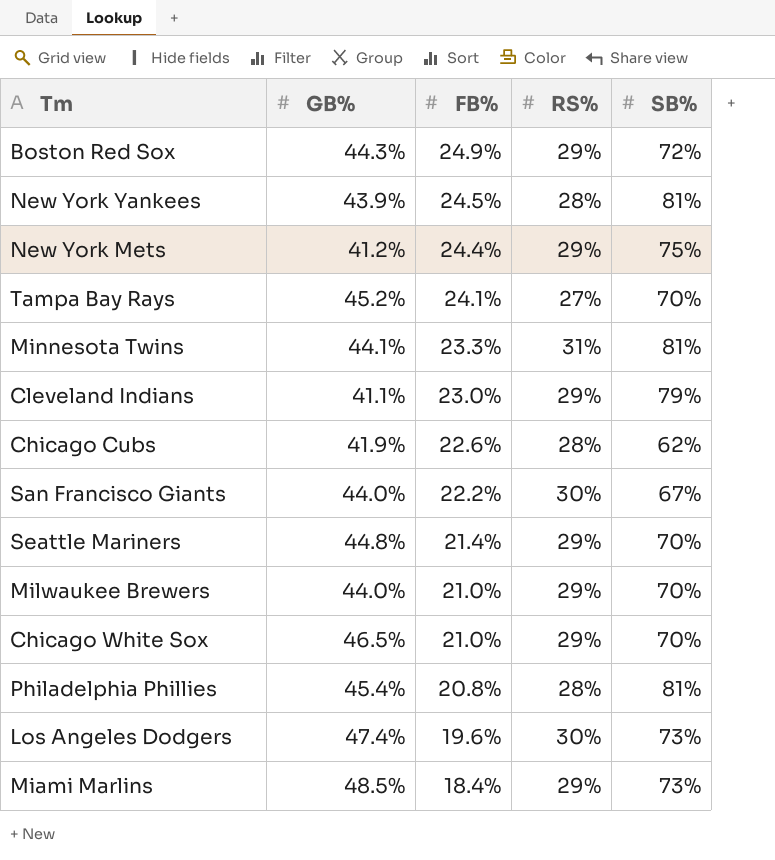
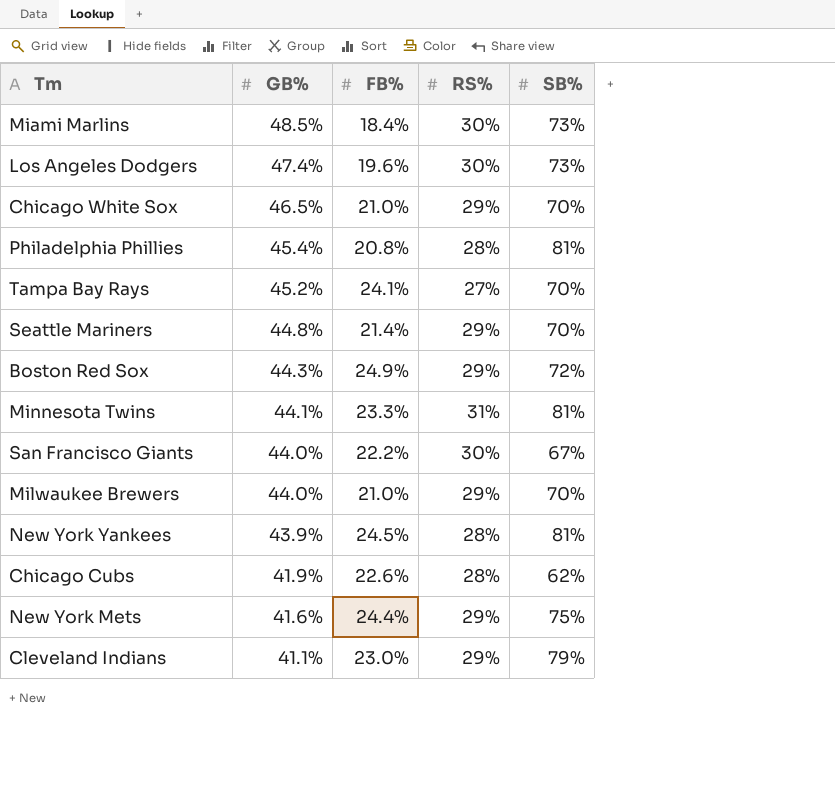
row order: FB% descending -> GB% descending
Miami Marlins | RS%: 29% -> 30%
New York Mets | GB%: 41.2% -> 41.6%

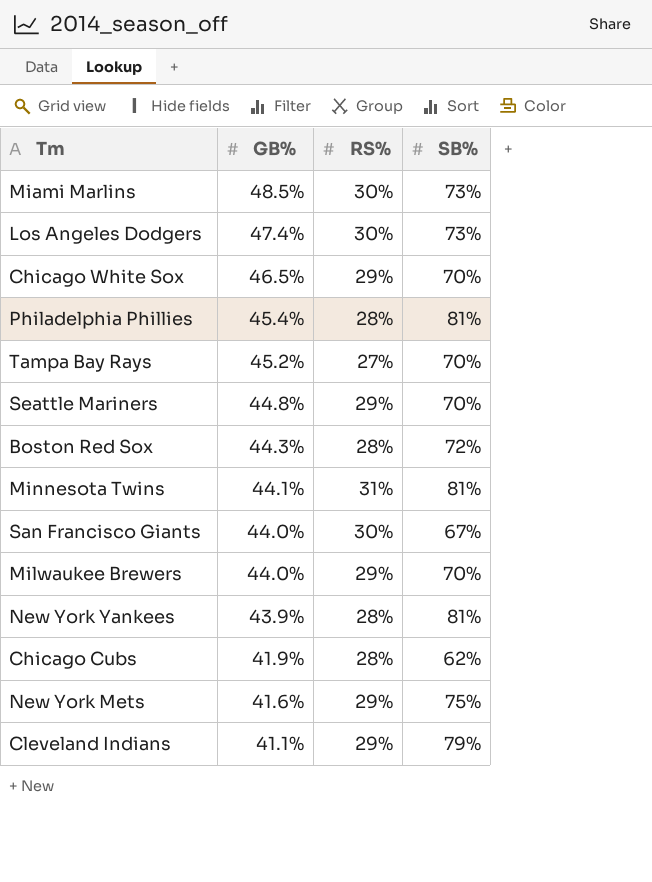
column FB% | position: 3 -> none
Boston Red Sox | RS%: 29% -> 28%

